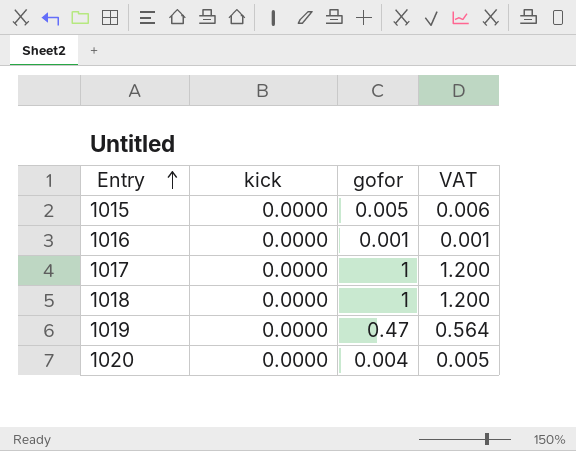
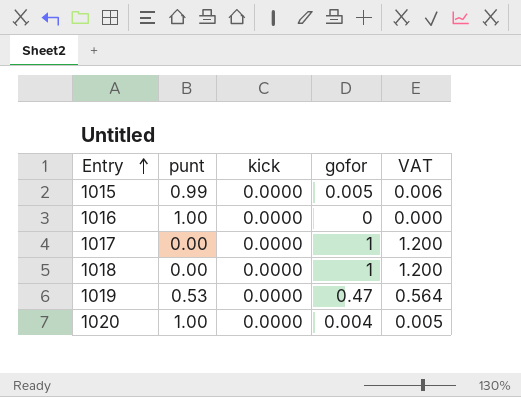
column punt | position: none -> 2
1016 | gofor: 0.001 -> 0
1016 | VAT: 0.001 -> 0.000

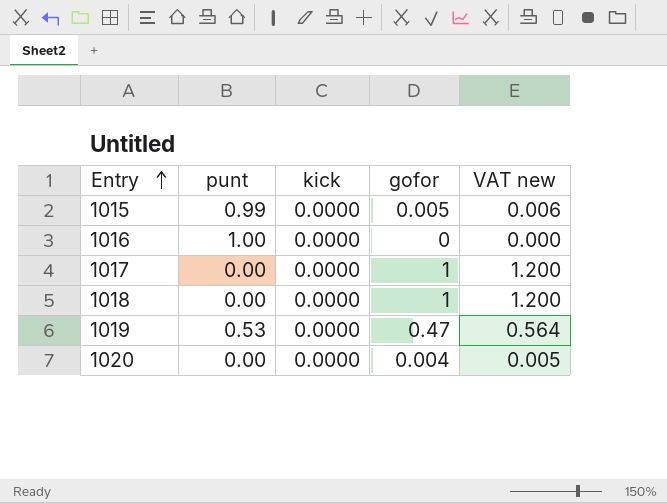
column name: VAT -> VAT new
1020 | punt: 1.00 -> 0.00

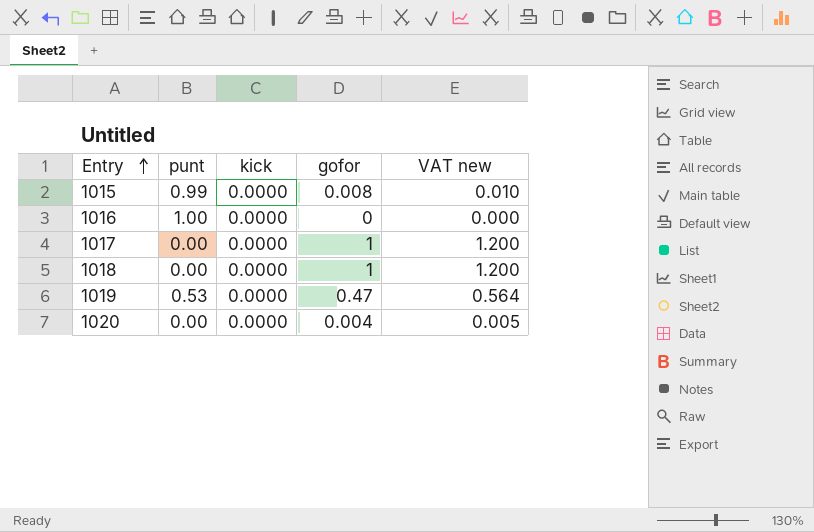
1015 | gofor: 0.005 -> 0.008
1015 | VAT new: 0.006 -> 0.010

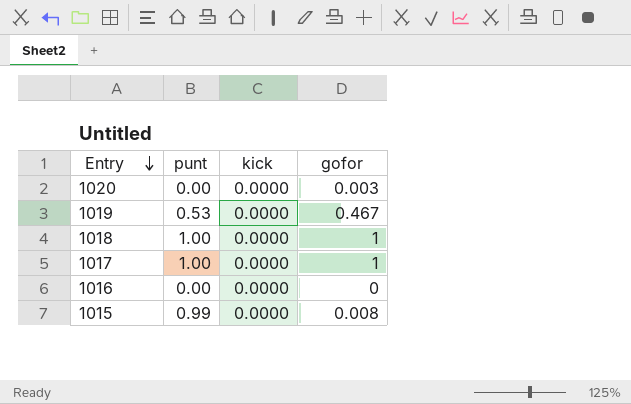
row order: Entry ascending -> Entry descending
column VAT new | formula: [gofor] * 1.2 -> none
1020 | gofor: 0.004 -> 0.003
1019 | gofor: 0.47 -> 0.467
1018 | punt: 0.00 -> 1.00
1017 | punt: 0.00 -> 1.00
1016 | punt: 1.00 -> 0.00

